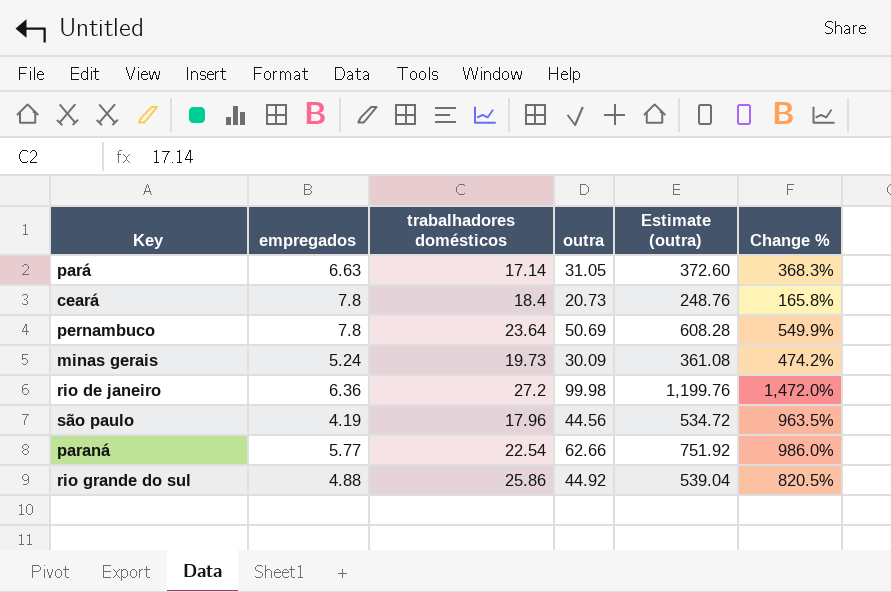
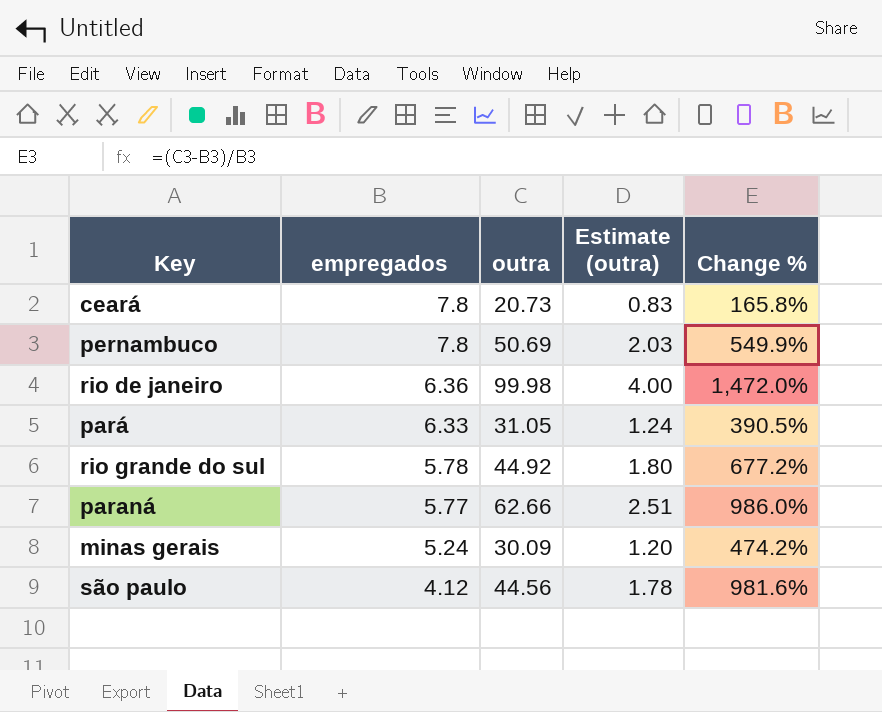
row order: none -> empregados descending
column trabalhadores domésticos | position: 3 -> none
column Estimate (outra) | formula: [outra] * 12 -> [outra] * 0.04
pará | empregados: 6.63 -> 6.33
pará | Change %: 368.3% -> 390.5%
rio grande do sul | empregados: 4.88 -> 5.78
rio grande do sul | Change %: 820.5% -> 677.2%
são paulo | empregados: 4.19 -> 4.12
são paulo | Change %: 963.5% -> 981.6%

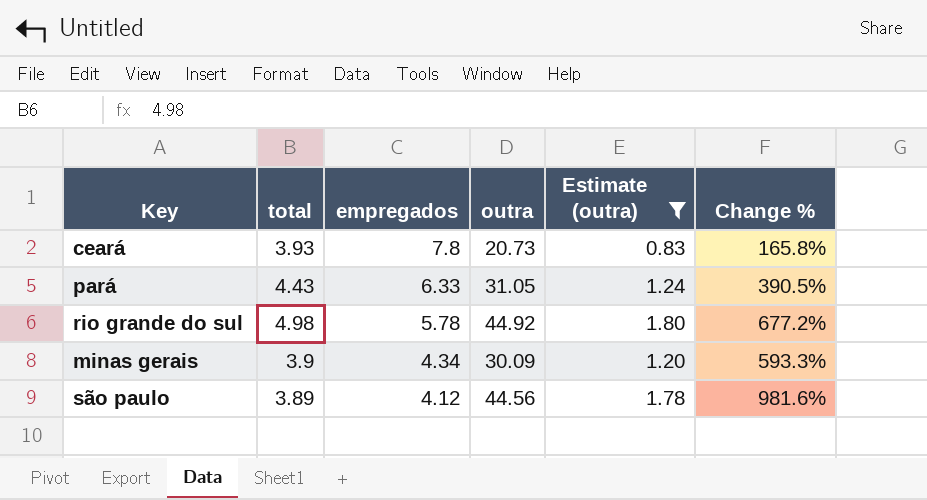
filter: none -> Estimate (outra) <= 1.80
column total | position: none -> 2
minas gerais | empregados: 5.24 -> 4.34
minas gerais | Change %: 474.2% -> 593.3%

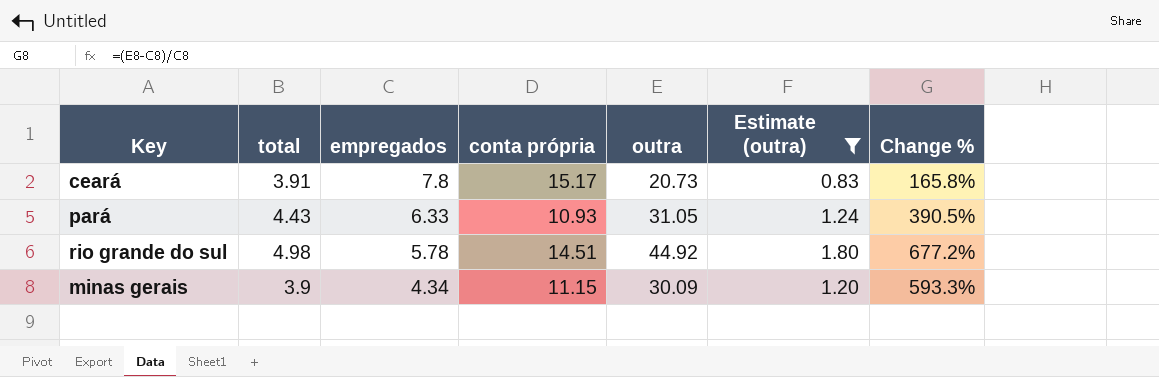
column conta própria | position: none -> 4
row são paulo: 3.89 | 4.12 | 44.56 | 1.78 | 981.6% -> none
ceará | total: 3.93 -> 3.91

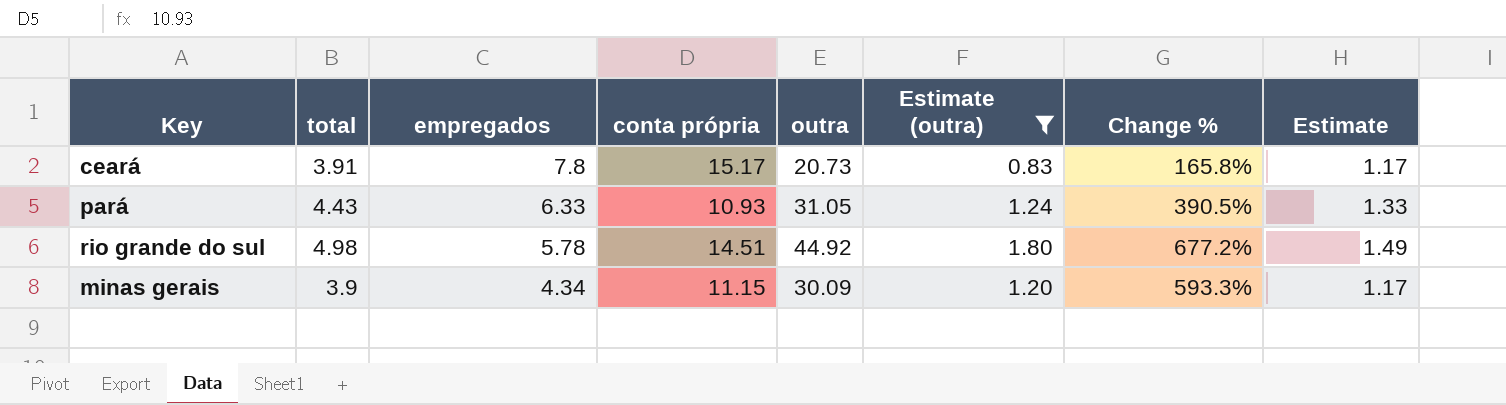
column Estimate | formula: none -> [total] * 0.3

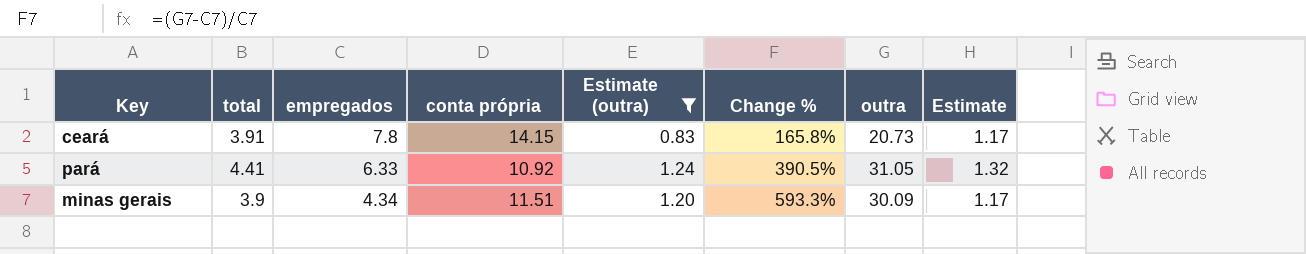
column outra | position: 5 -> 7
row rio grande do sul: 4.98 | 5.78 | 14.51 | 44.92 | 1.80 | 677.2% | 1.49 -> none
ceará | conta própria: 15.17 -> 14.15
pará | total: 4.43 -> 4.41
pará | conta própria: 10.93 -> 10.92
pará | Estimate: 1.33 -> 1.32
minas gerais | conta própria: 11.15 -> 11.51

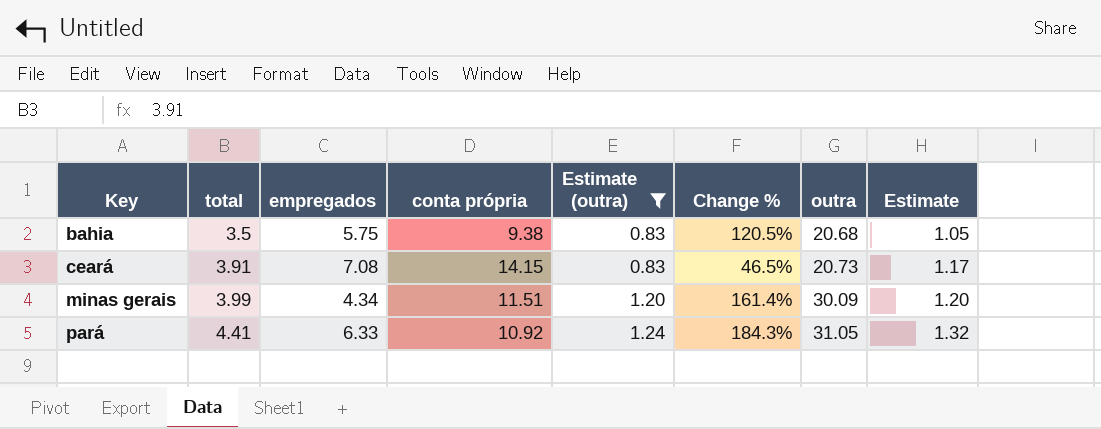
row order: empregados descending -> Key ascending
column Change % | formula: ([outra] - [empregados]) / [empregados] -> ([outra] - [conta própria]) / [conta própria]
row bahia: none -> 3.5 | 5.75 | 9.38 | 0.83 | 120.5% | 20.68 | 1.05
ceará | empregados: 7.8 -> 7.08
minas gerais | total: 3.9 -> 3.99
minas gerais | Estimate: 1.17 -> 1.20

